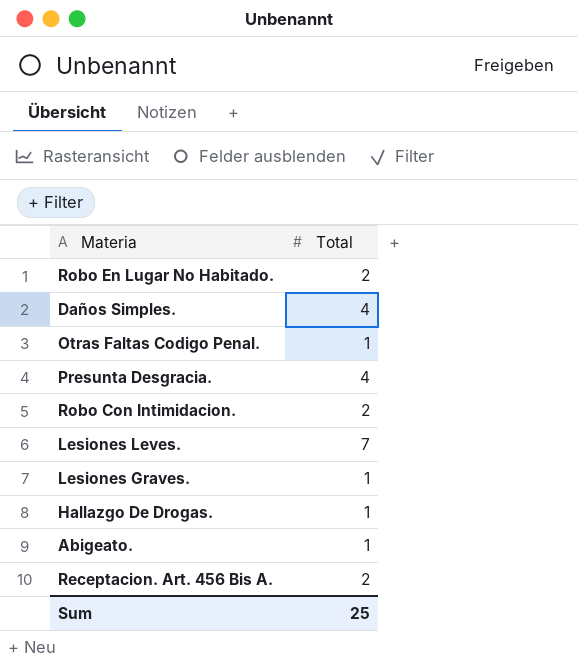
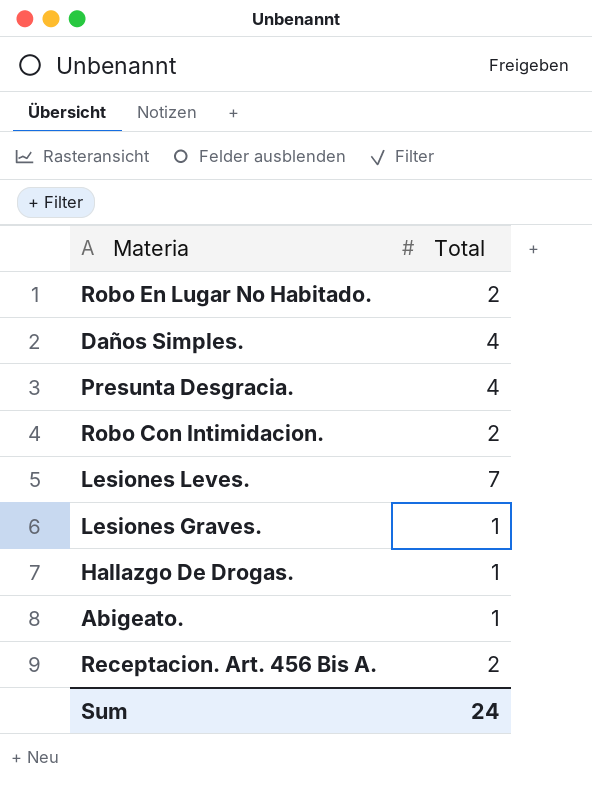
row Otras Faltas Codigo Penal.: 1 -> none
Sum | Total: 25 -> 24

